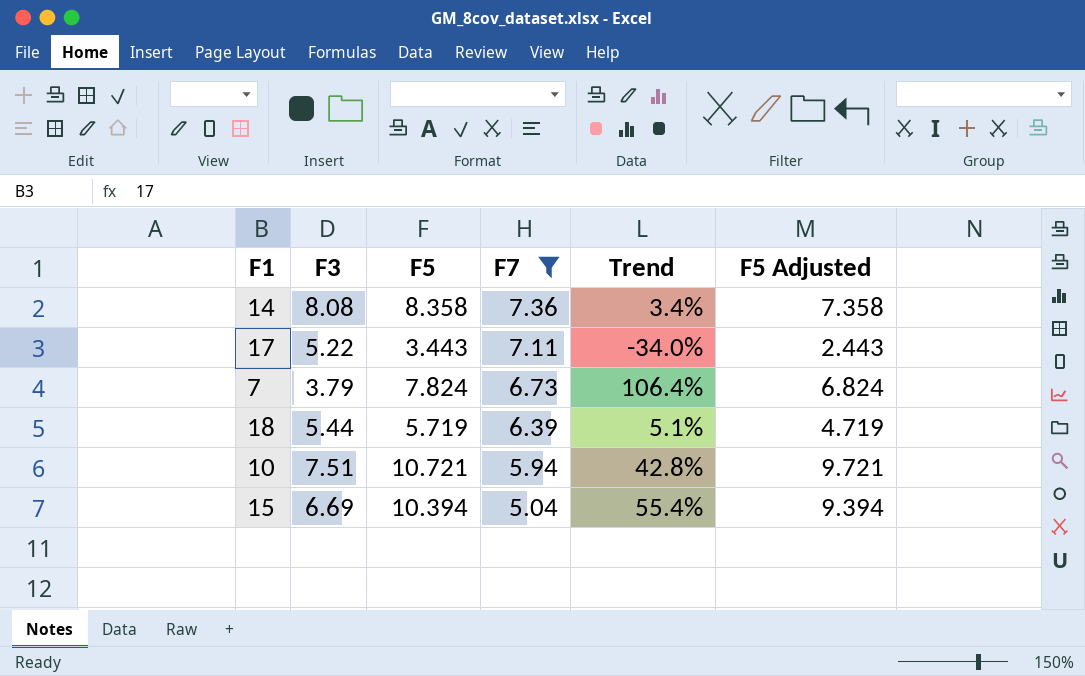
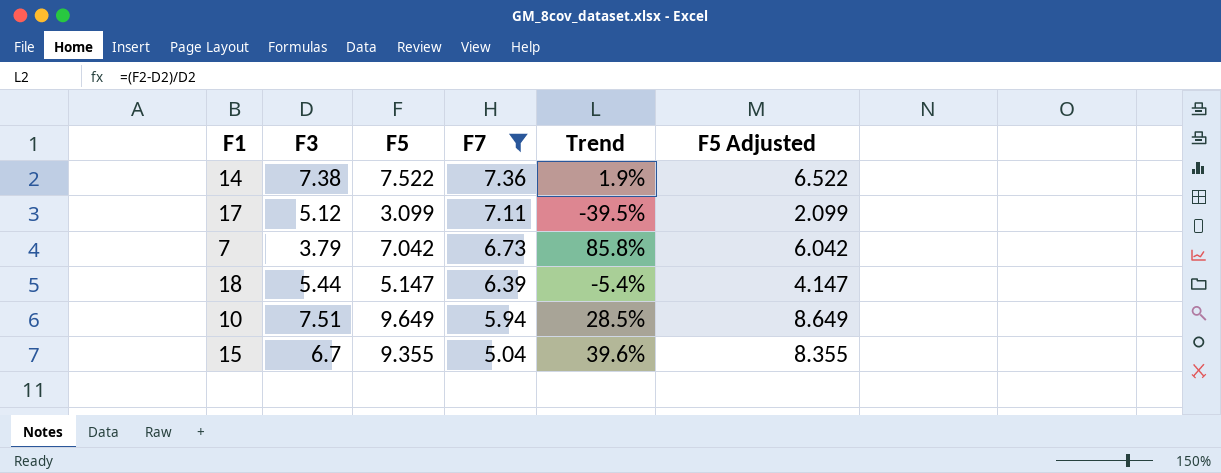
14 | F3: 8.08 -> 7.38
14 | F5: 8.358 -> 7.522
14 | Trend: 3.4% -> 1.9%
14 | F5 Adjusted: 7.358 -> 6.522
17 | F3: 5.22 -> 5.12
17 | F5: 3.443 -> 3.099
17 | Trend: -34.0% -> -39.5%
17 | F5 Adjusted: 2.443 -> 2.099
7 | F5: 7.824 -> 7.042
7 | Trend: 106.4% -> 85.8%
7 | F5 Adjusted: 6.824 -> 6.042
18 | F5: 5.719 -> 5.147
18 | Trend: 5.1% -> -5.4%
18 | F5 Adjusted: 4.719 -> 4.147
10 | F5: 10.721 -> 9.649
10 | Trend: 42.8% -> 28.5%
10 | F5 Adjusted: 9.721 -> 8.649
15 | F3: 6.69 -> 6.7
15 | F5: 10.394 -> 9.355
15 | Trend: 55.4% -> 39.6%
15 | F5 Adjusted: 9.394 -> 8.355

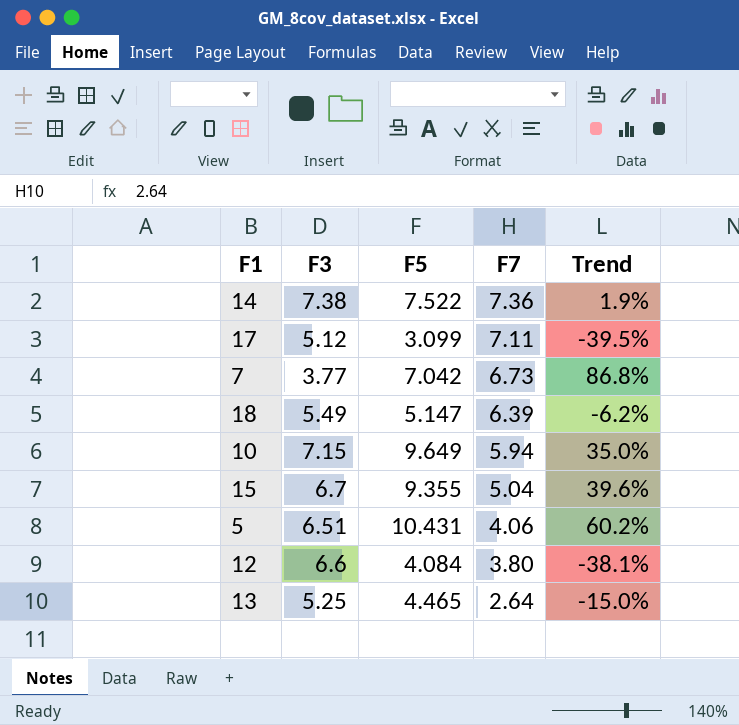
filter: F7 >= 5.04 -> none
column F5 Adjusted | formula: [F5] - 1 -> none
7 | F3: 3.79 -> 3.77
7 | Trend: 85.8% -> 86.8%
18 | F3: 5.44 -> 5.49
18 | Trend: -5.4% -> -6.2%
10 | F3: 7.51 -> 7.15
10 | Trend: 28.5% -> 35.0%

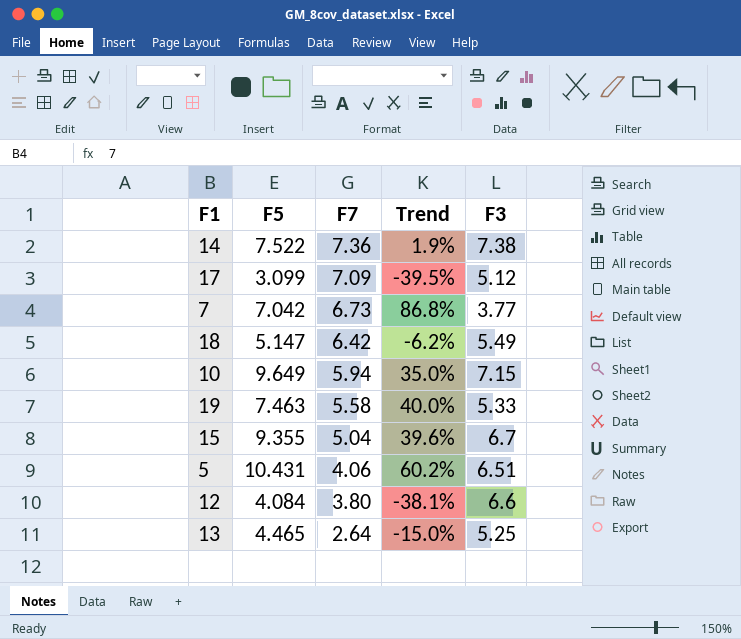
column F3 | position: 2 -> 5
17 | F7: 7.11 -> 7.09
18 | F7: 6.39 -> 6.42
row 19: none -> 7.463 | 5.58 | 40.0% | 5.33

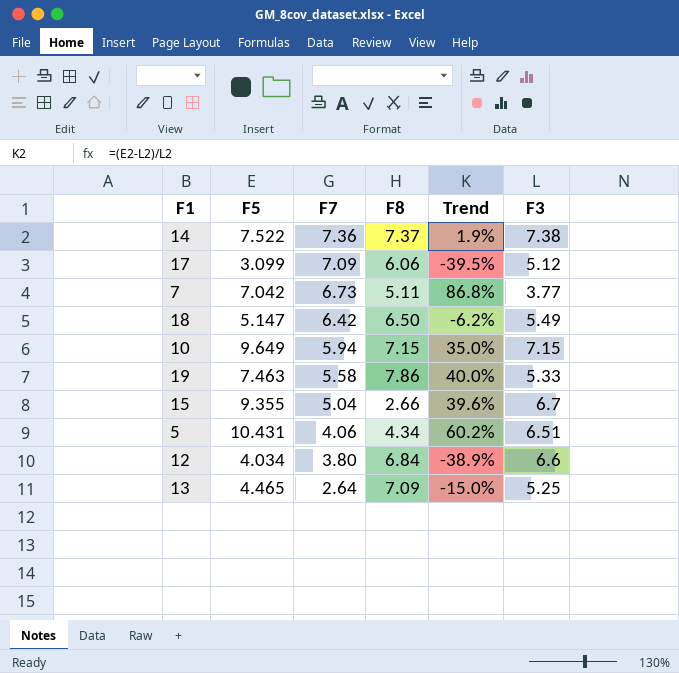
column F8 | position: none -> 4
12 | F5: 4.084 -> 4.034
12 | Trend: -38.1% -> -38.9%

